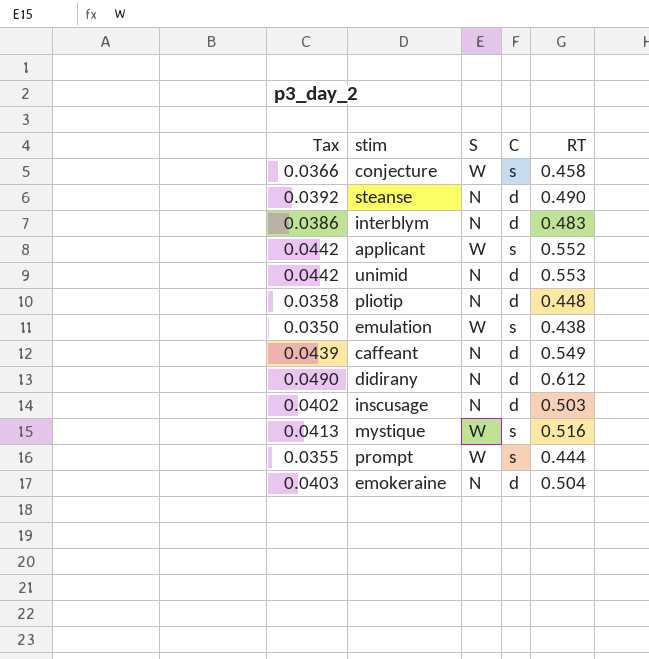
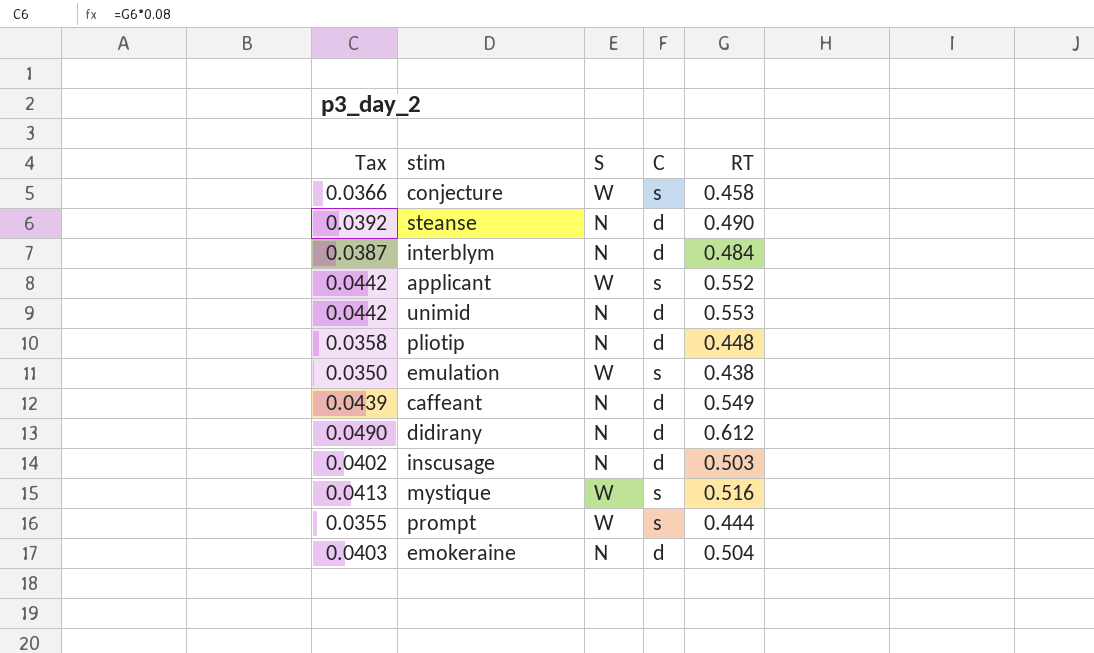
interblym | Tax: 0.0386 -> 0.0387
interblym | RT: 0.483 -> 0.484

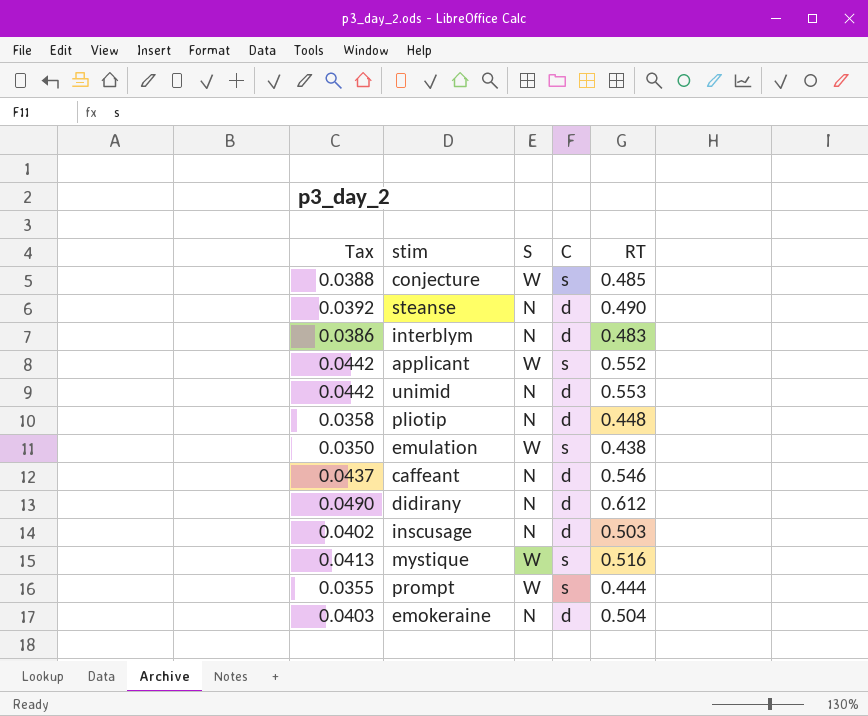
conjecture | Tax: 0.0366 -> 0.0388
conjecture | RT: 0.458 -> 0.485
interblym | Tax: 0.0387 -> 0.0386
interblym | RT: 0.484 -> 0.483
caffeant | Tax: 0.0439 -> 0.0437
caffeant | RT: 0.549 -> 0.546

